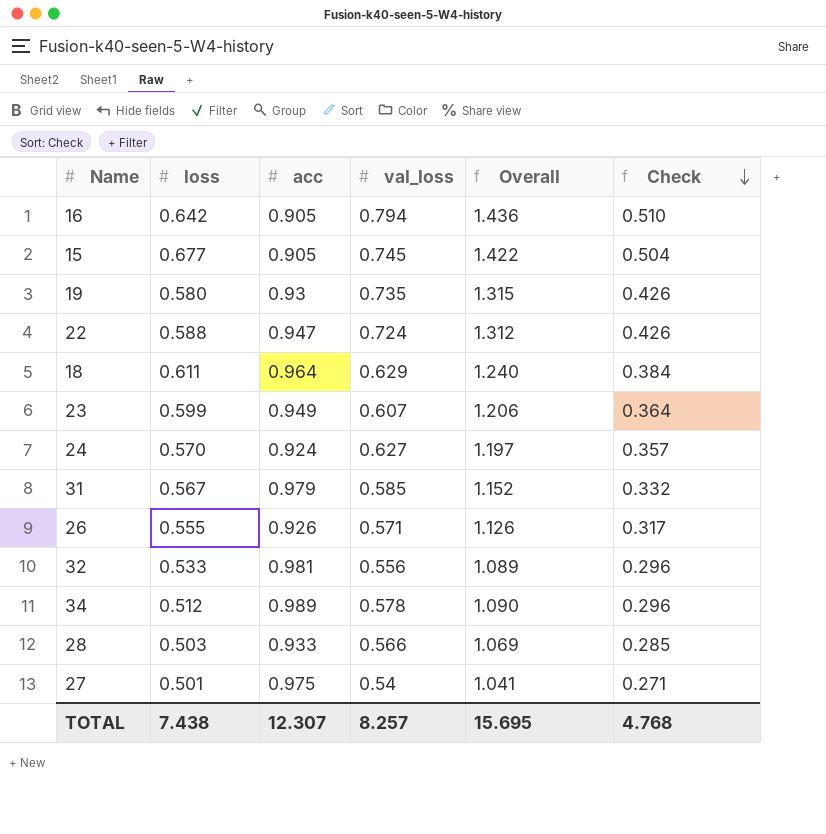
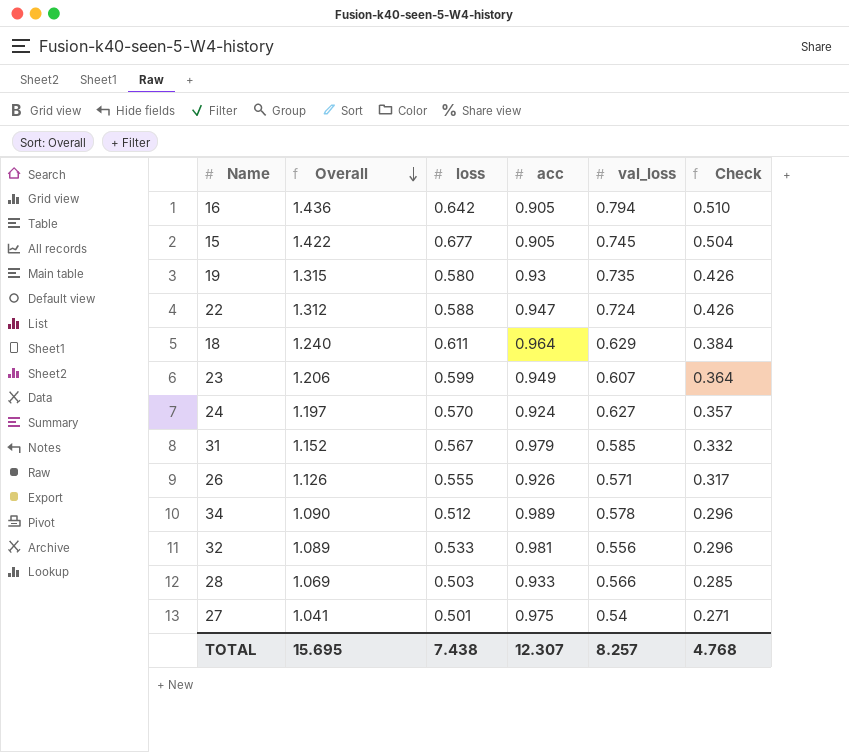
row order: Check descending -> Overall descending
column Overall | position: 5 -> 2

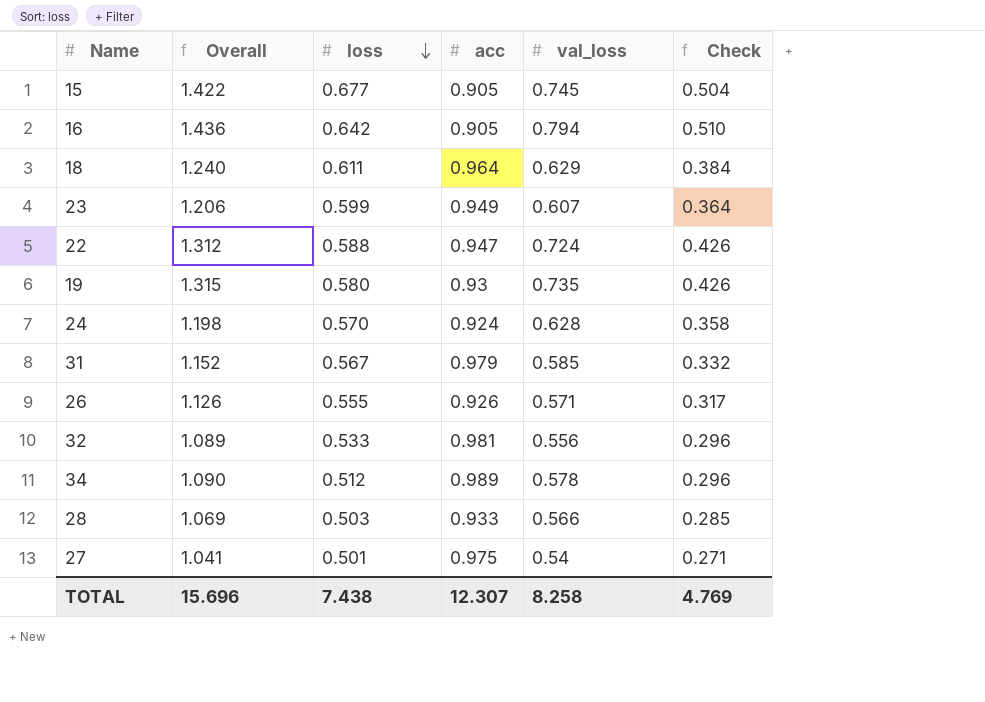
row order: Overall descending -> loss descending
24 | Overall: 1.197 -> 1.198
24 | val_loss: 0.627 -> 0.628
24 | Check: 0.357 -> 0.358
TOTAL | Overall: 15.695 -> 15.696
TOTAL | val_loss: 8.257 -> 8.258
TOTAL | Check: 4.768 -> 4.769

